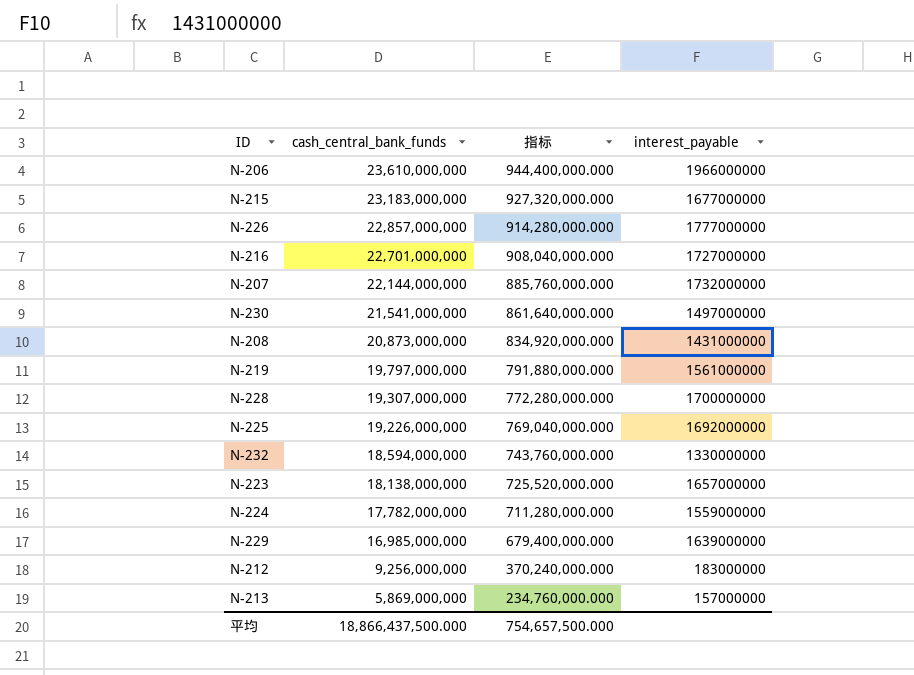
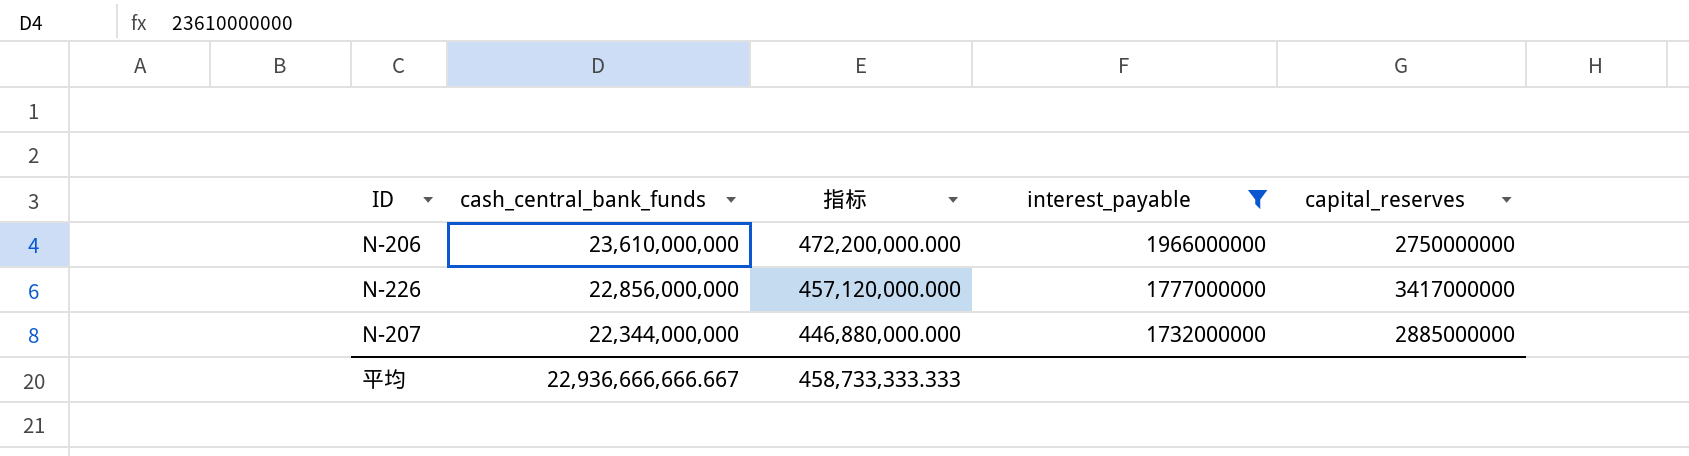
filter: none -> interest_payable >= 1732000000
column 指标 | formula: [cash_central_bank_funds] * 0.04 -> [cash_central_bank_funds] * 0.02
column capital_reserves | position: none -> 5
N-226 | cash_central_bank_funds: 22,857,000,000 -> 22,856,000,000
N-207 | cash_central_bank_funds: 22,144,000,000 -> 22,344,000,000
平均 | cash_central_bank_funds: 18,866,437,500.000 -> 22,936,666,666.667
平均 | 指标: 754,657,500.000 -> 458,733,333.333

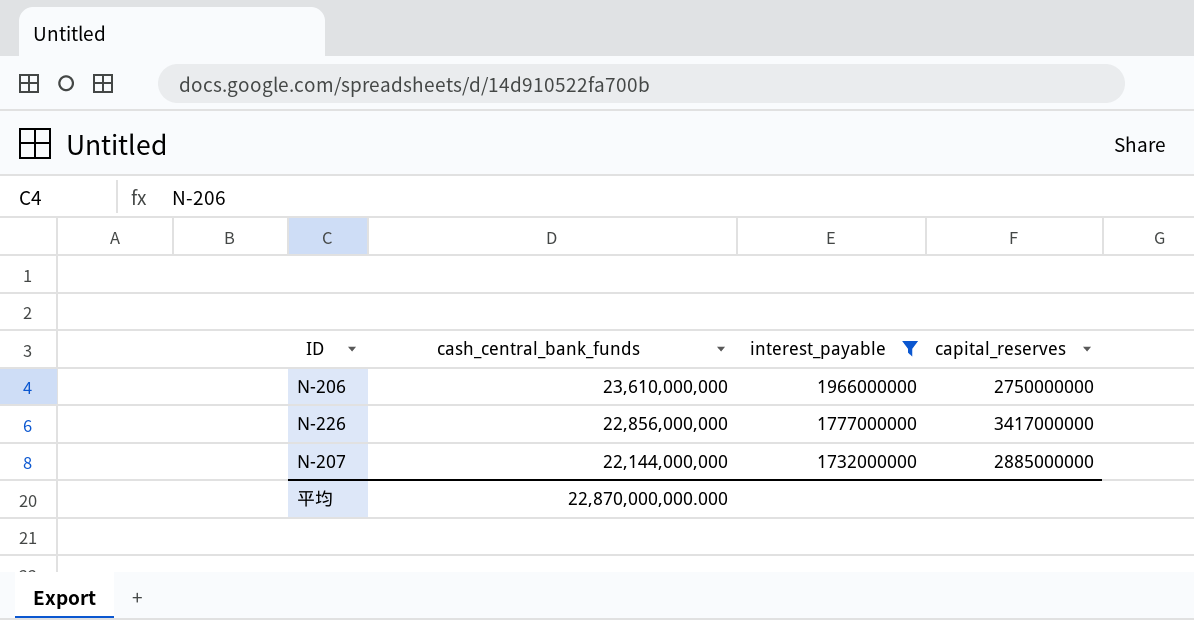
column 指标 | formula: [cash_central_bank_funds] * 0.02 -> none
N-207 | cash_central_bank_funds: 22,344,000,000 -> 22,144,000,000
平均 | cash_central_bank_funds: 22,936,666,666.667 -> 22,870,000,000.000

